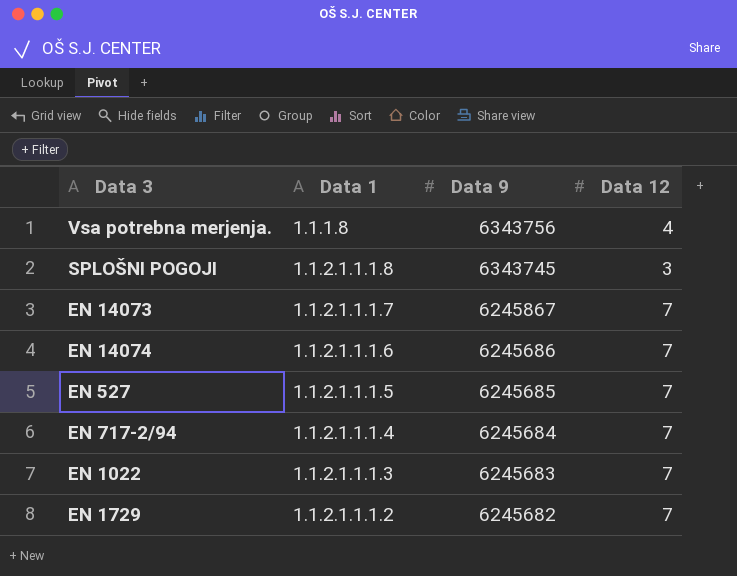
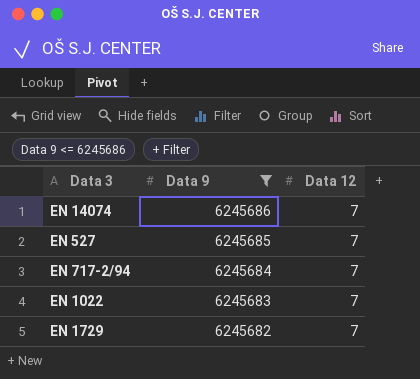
filter: none -> Data 9 <= 6245686
column Data 1 | position: 2 -> none

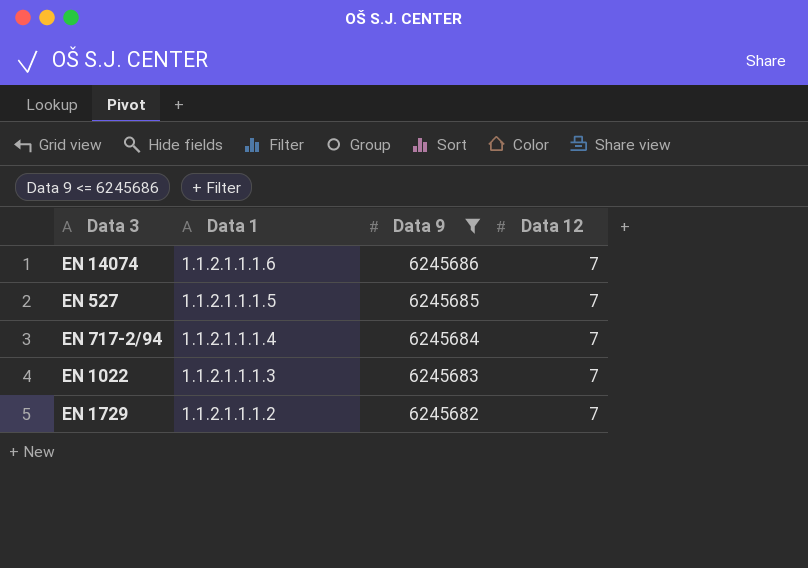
column Data 1 | position: none -> 2

